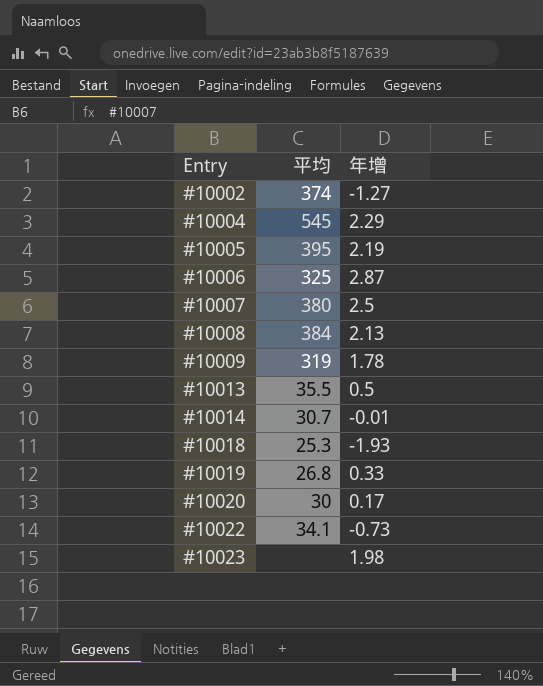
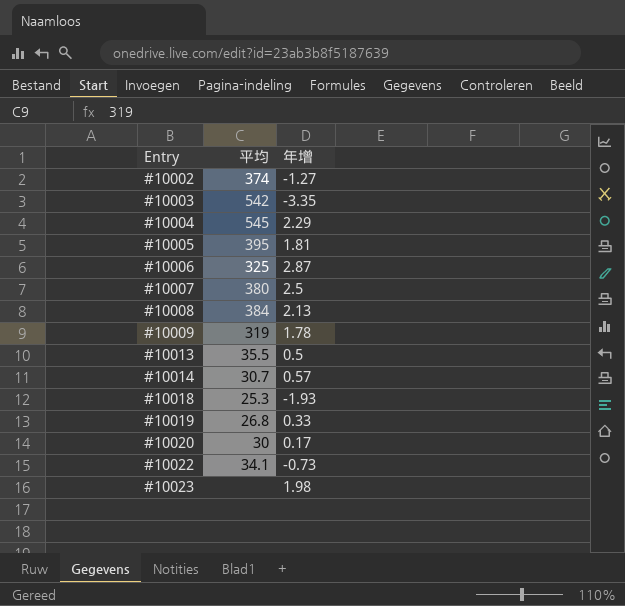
row #10003: none -> 542 | -3.35
#10005 | 年增: 2.19 -> 1.81
#10014 | 年增: -0.01 -> 0.57

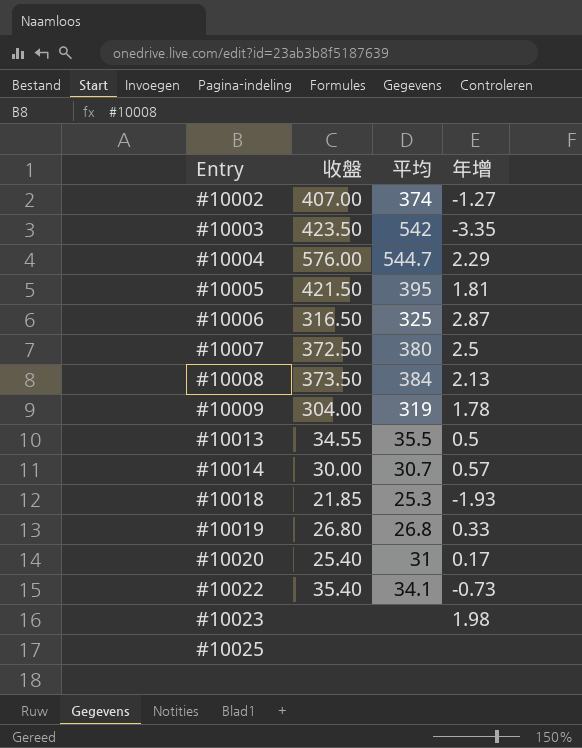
column 收盤 | position: none -> 2
#10004 | 平均: 545 -> 544.7
#10020 | 平均: 30 -> 31
row #10025: none -> none | none | none

